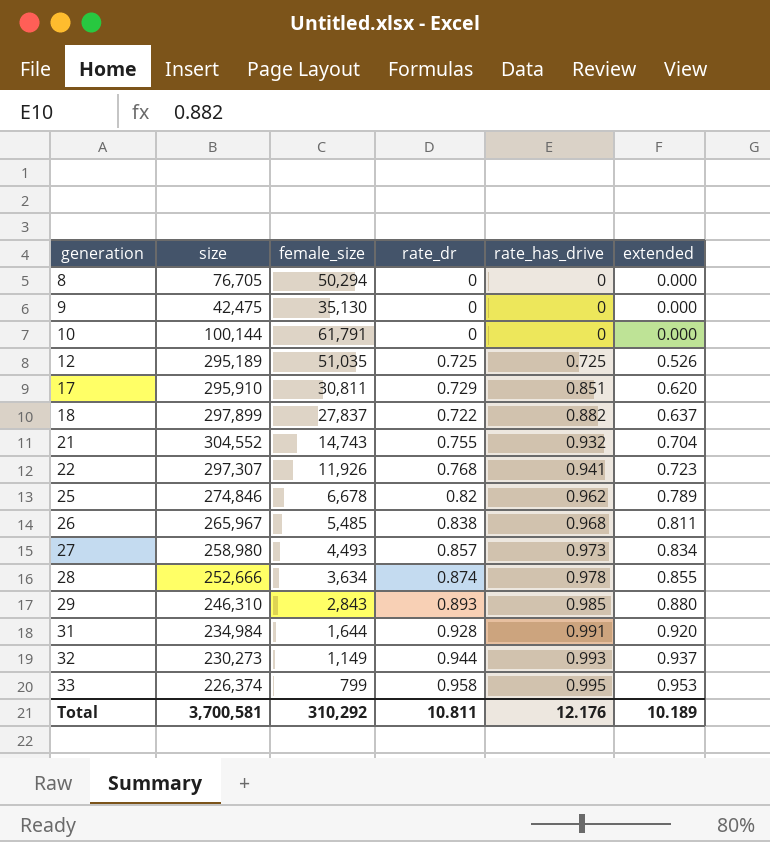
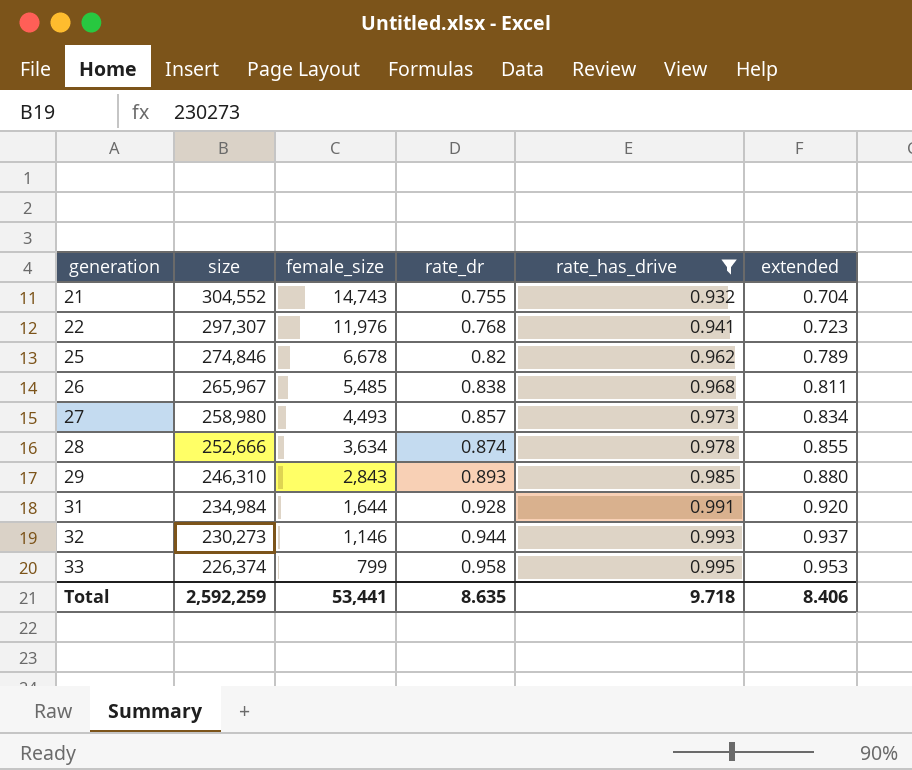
filter: none -> rate_has_drive >= 0.932
22 | female_size: 11,926 -> 11,976
32 | female_size: 1,149 -> 1,146
Total | size: 3,700,581 -> 2,592,259
Total | female_size: 310,292 -> 53,441
Total | rate_dr: 10.811 -> 8.635
Total | rate_has_drive: 12.176 -> 9.718
Total | extended: 10.189 -> 8.406

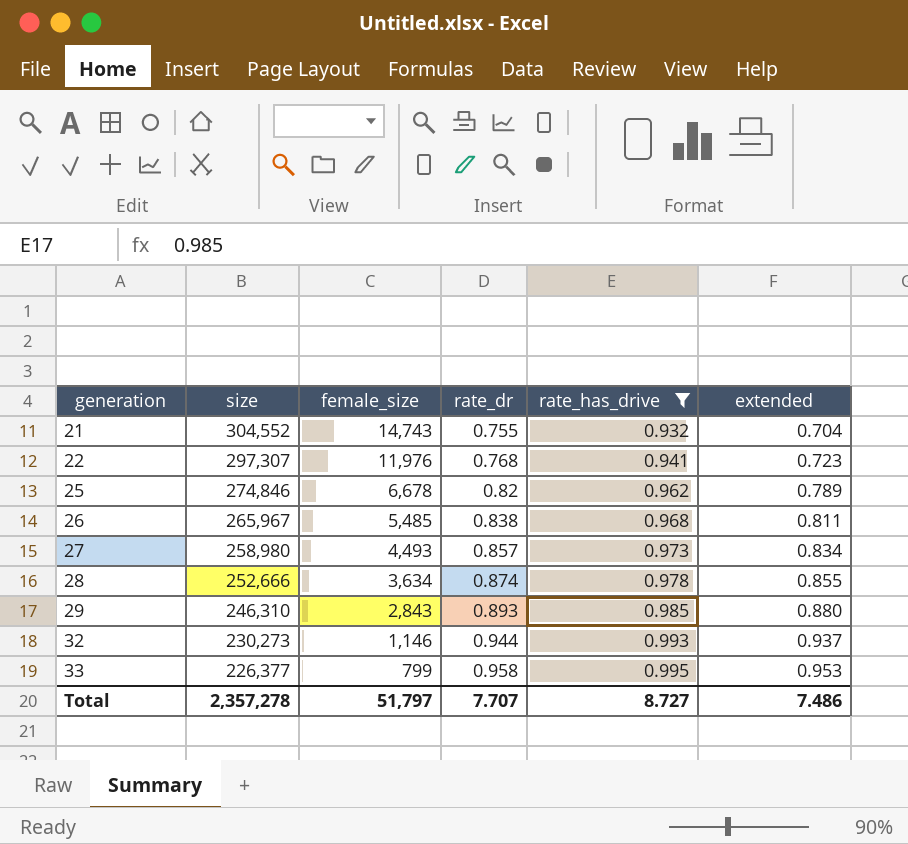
row 31: 234,984 | 1,644 | 0.928 | 0.991 | 0.920 -> none
33 | size: 226,374 -> 226,377
Total | size: 2,592,259 -> 2,357,278
Total | female_size: 53,441 -> 51,797
Total | rate_dr: 8.635 -> 7.707
Total | rate_has_drive: 9.718 -> 8.727
Total | extended: 8.406 -> 7.486

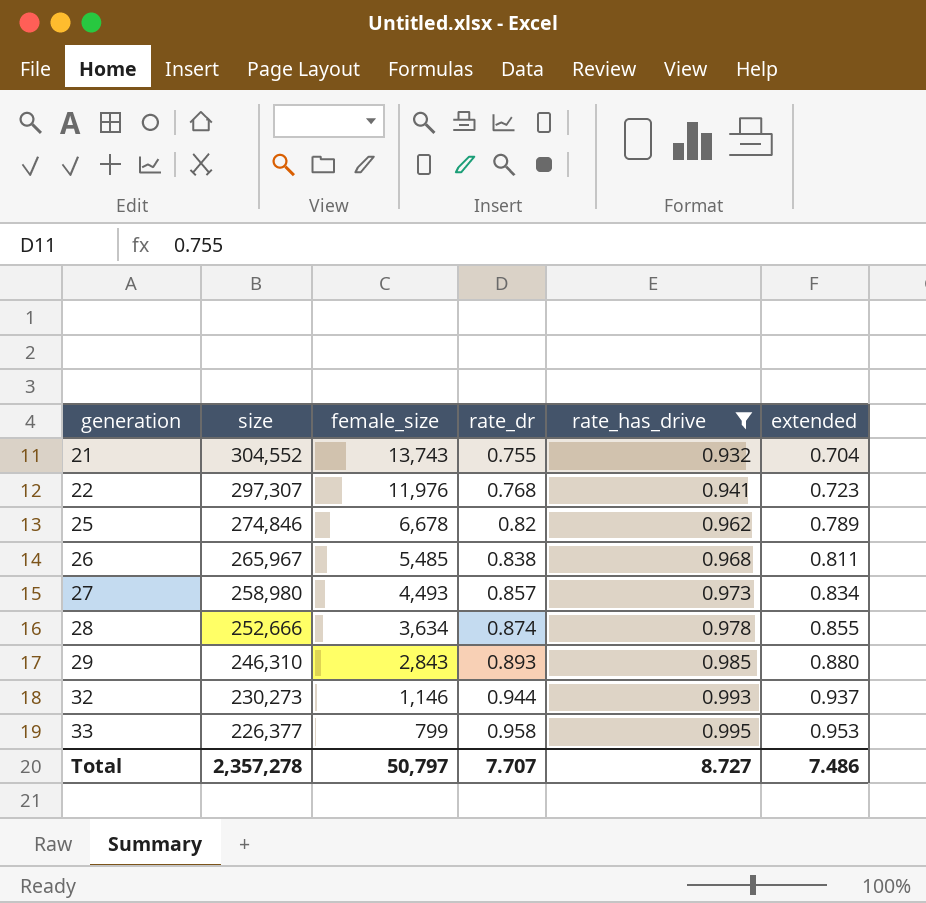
21 | female_size: 14,743 -> 13,743
Total | female_size: 51,797 -> 50,797

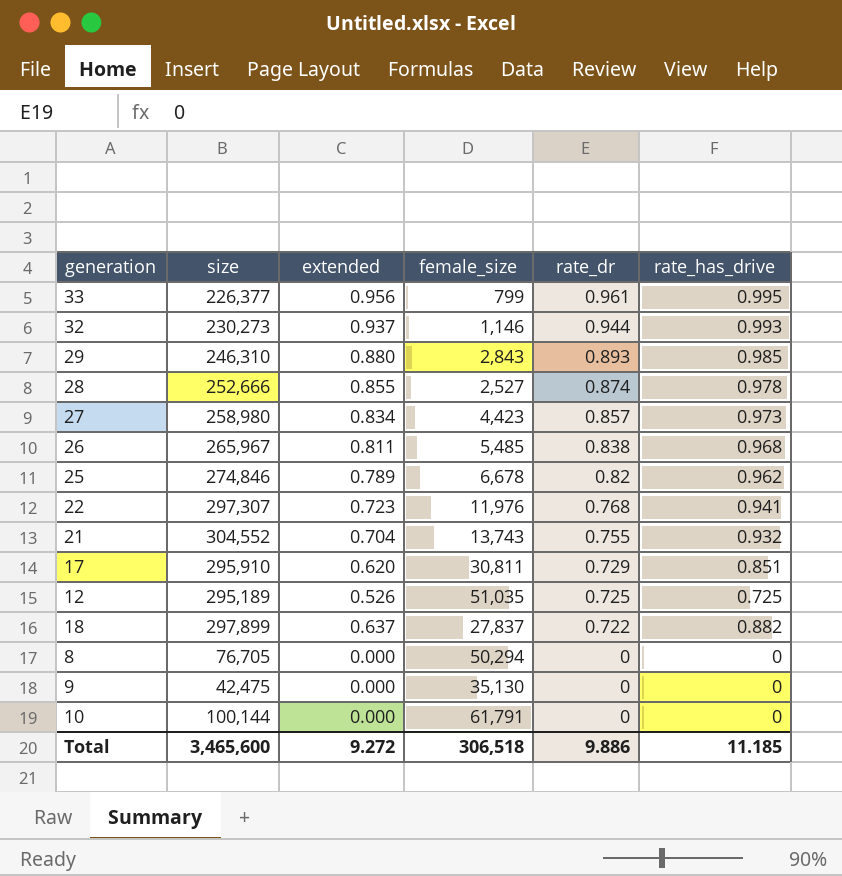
filter: rate_has_drive >= 0.932 -> none
row order: generation ascending -> rate_dr descending
column extended | position: 6 -> 3
33 | extended: 0.953 -> 0.956
33 | rate_dr: 0.958 -> 0.961
28 | female_size: 3,634 -> 2,527
27 | female_size: 4,493 -> 4,423
Total | size: 2,357,278 -> 3,465,600
Total | extended: 7.486 -> 9.272
Total | female_size: 50,797 -> 306,518
Total | rate_dr: 7.707 -> 9.886
Total | rate_has_drive: 8.727 -> 11.185

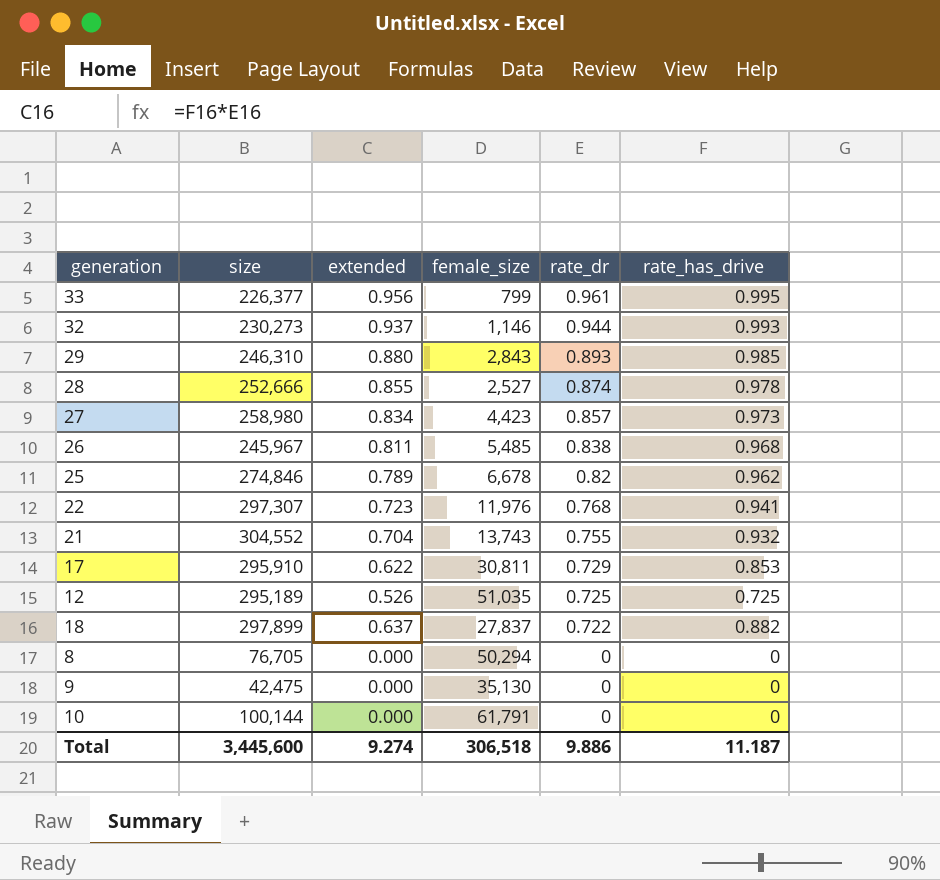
26 | size: 265,967 -> 245,967
17 | extended: 0.620 -> 0.622
17 | rate_has_drive: 0.851 -> 0.853
Total | size: 3,465,600 -> 3,445,600
Total | extended: 9.272 -> 9.274
Total | rate_has_drive: 11.185 -> 11.187

